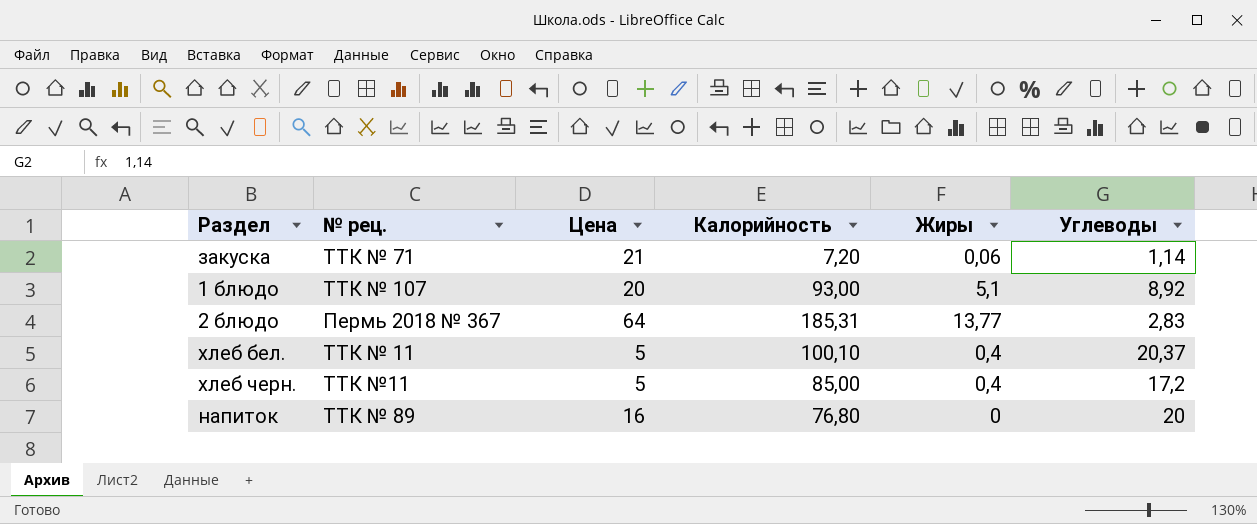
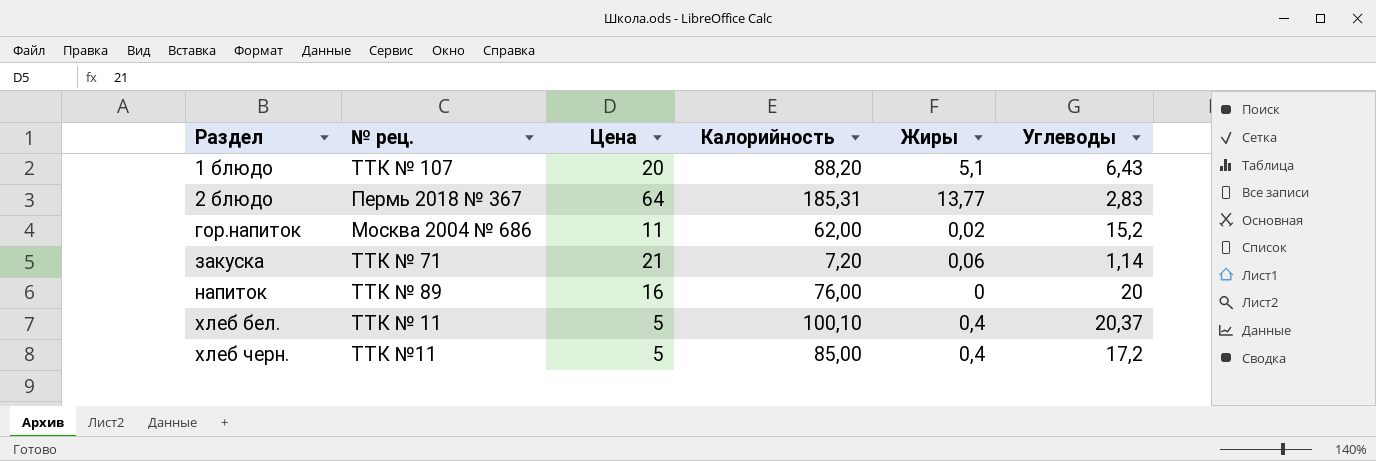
row order: none -> Раздел ascending
1 блюдо | Калорийность: 93,00 -> 88,20
1 блюдо | Углеводы: 8,92 -> 6,43
row гор.напиток: none -> Москва 2004 № 686 | 11 | 62,00 | 0,02 | 15,2
напиток | Калорийность: 76,80 -> 76,00

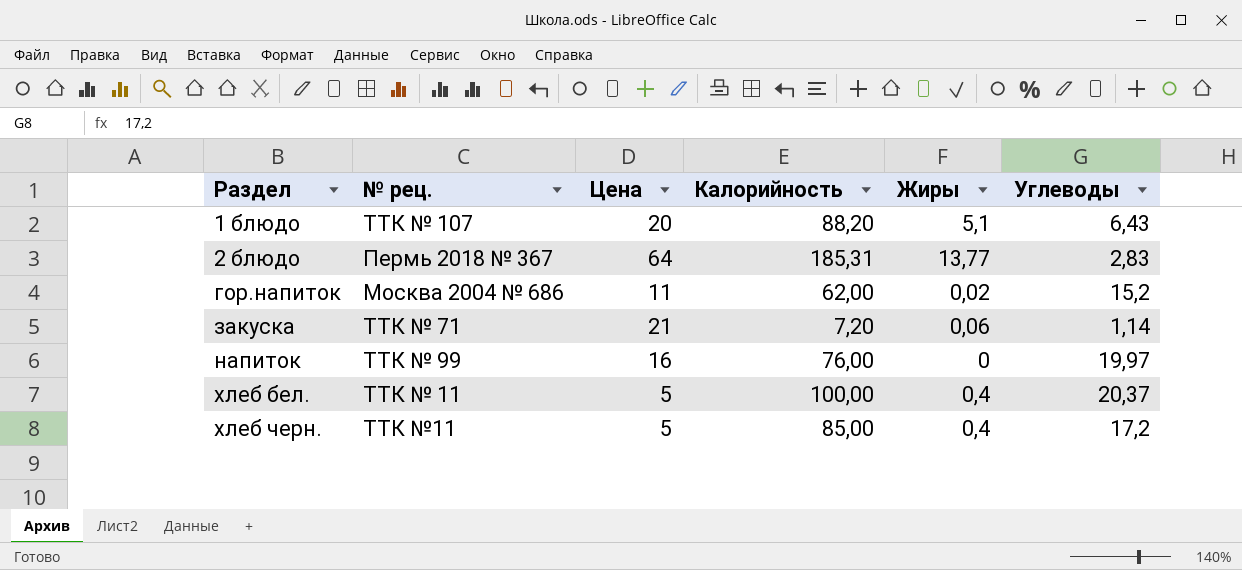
напиток | № рец.: ТТК № 89 -> ТТК № 99
напиток | Углеводы: 20 -> 19,97
хлеб бел. | Калорийность: 100,10 -> 100,00

